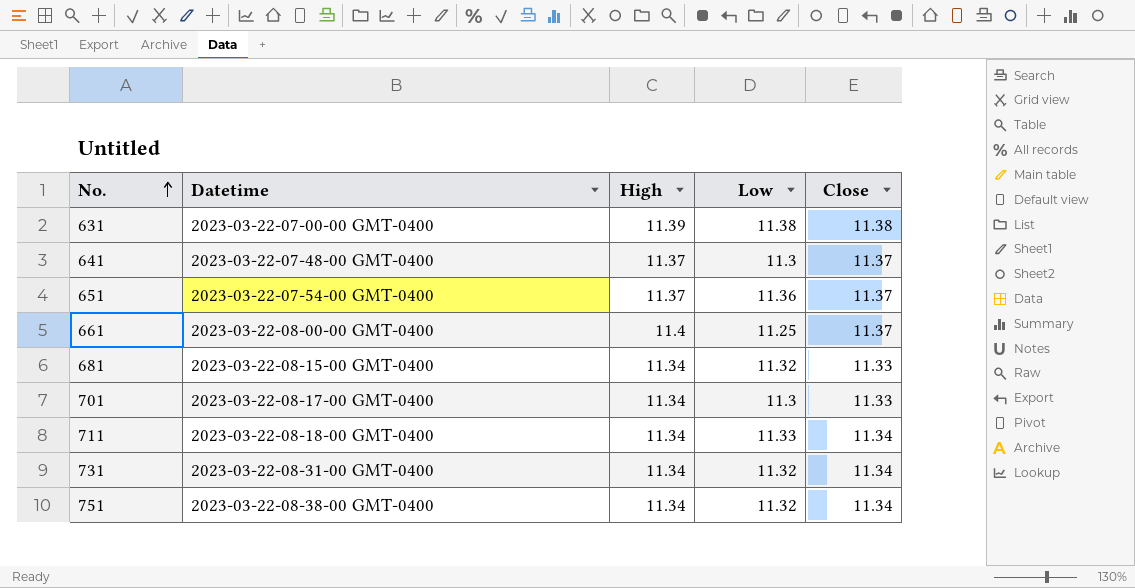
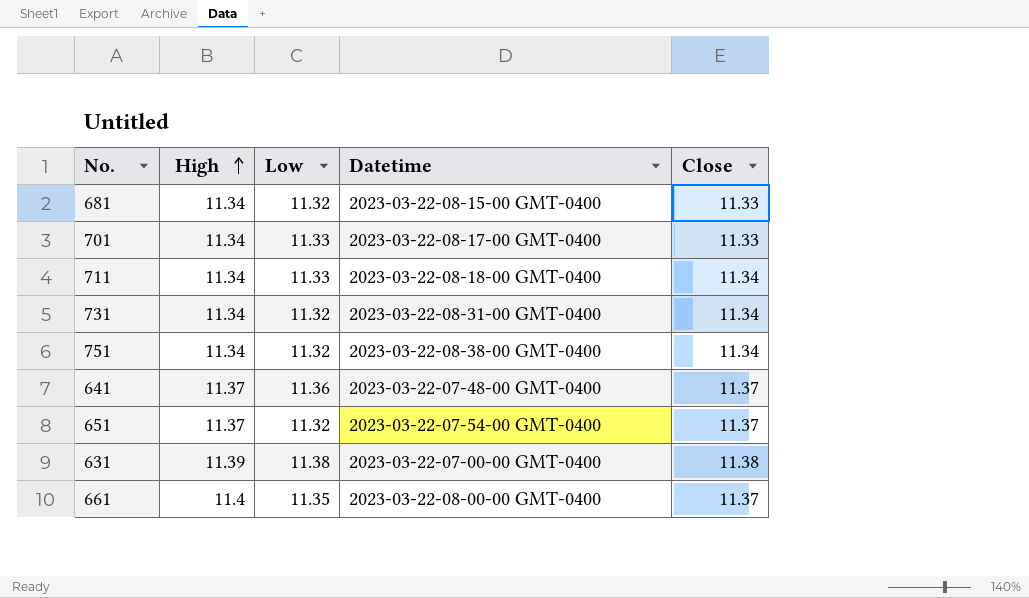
row order: No. ascending -> High ascending
column Datetime | position: 2 -> 4
701 | Low: 11.3 -> 11.33
641 | Low: 11.3 -> 11.36
651 | Low: 11.36 -> 11.32
661 | Low: 11.25 -> 11.35

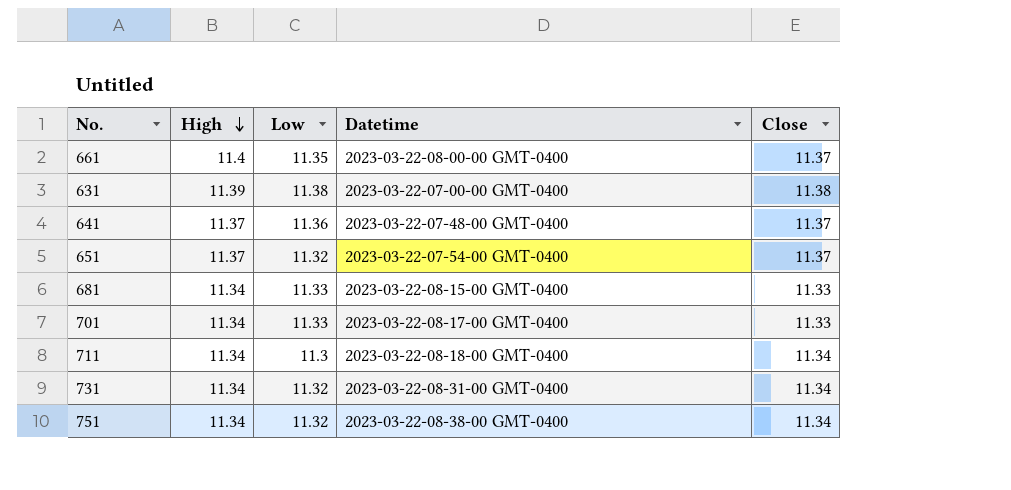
row order: High ascending -> High descending
681 | Low: 11.32 -> 11.33
711 | Low: 11.33 -> 11.3

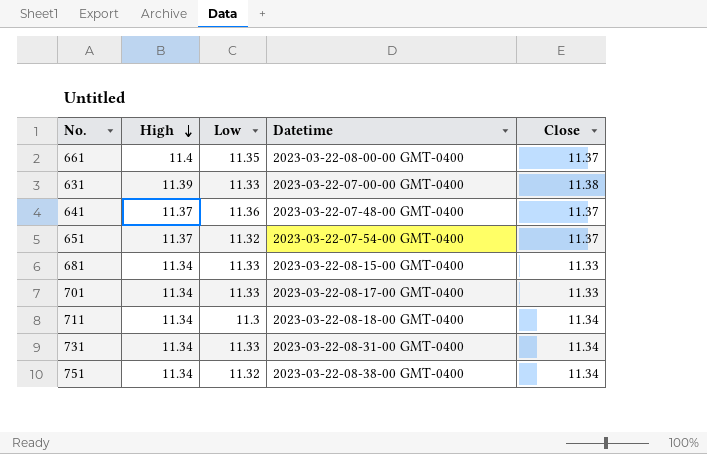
631 | Low: 11.38 -> 11.33
731 | Low: 11.32 -> 11.33

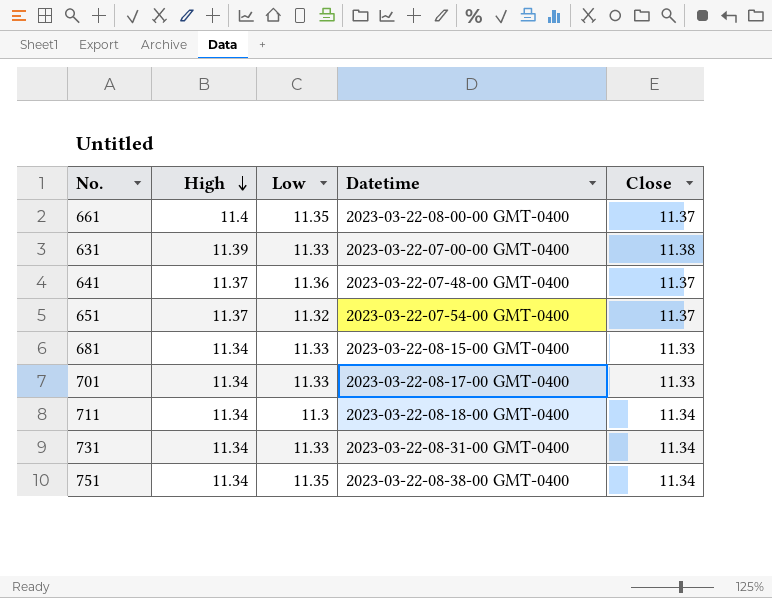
751 | Low: 11.32 -> 11.35

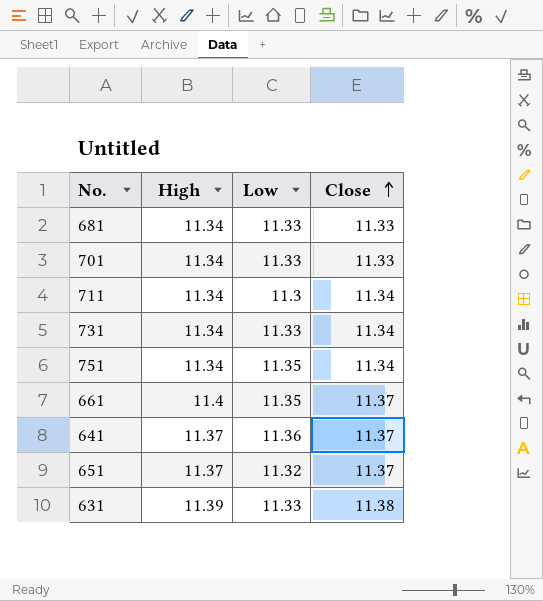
row order: High descending -> Close ascending
column Datetime | position: 4 -> none

